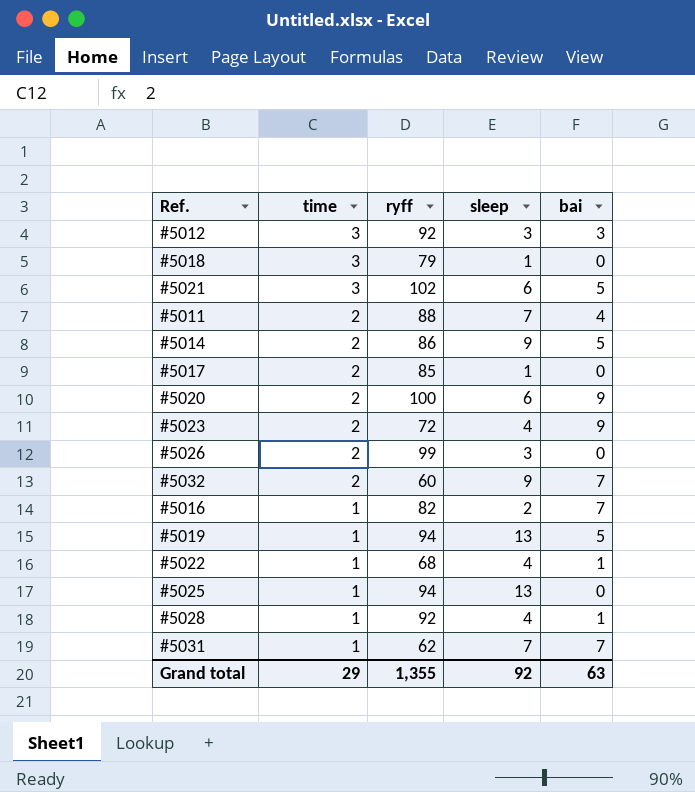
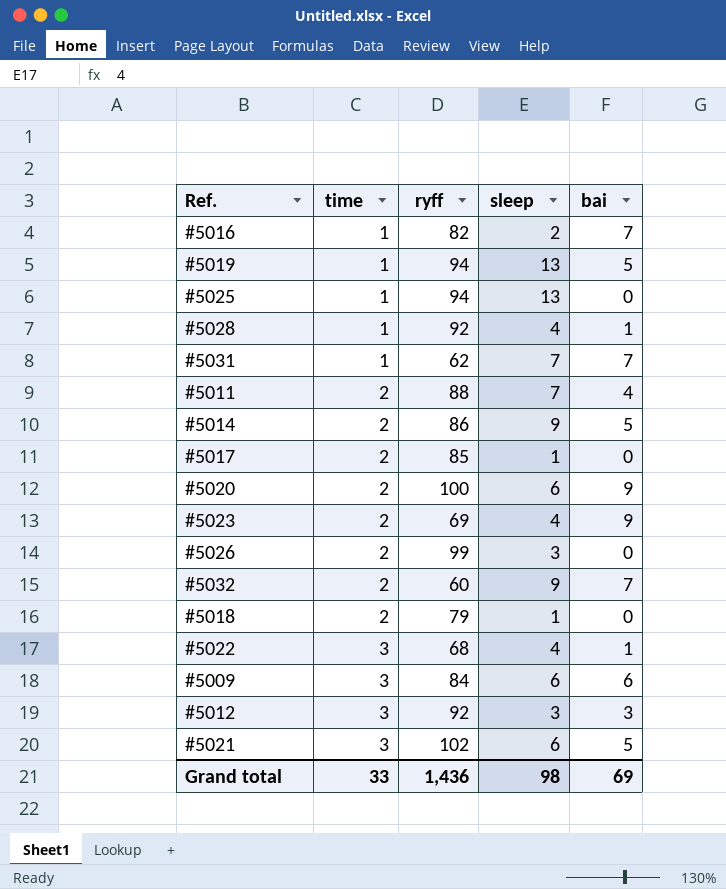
row order: time descending -> time ascending
#5023 | ryff: 72 -> 69
#5018 | time: 3 -> 2
#5022 | time: 1 -> 3
row #5009: none -> 3 | 84 | 6 | 6
Grand total | time: 29 -> 33
Grand total | ryff: 1,355 -> 1,436
Grand total | sleep: 92 -> 98
Grand total | bai: 63 -> 69

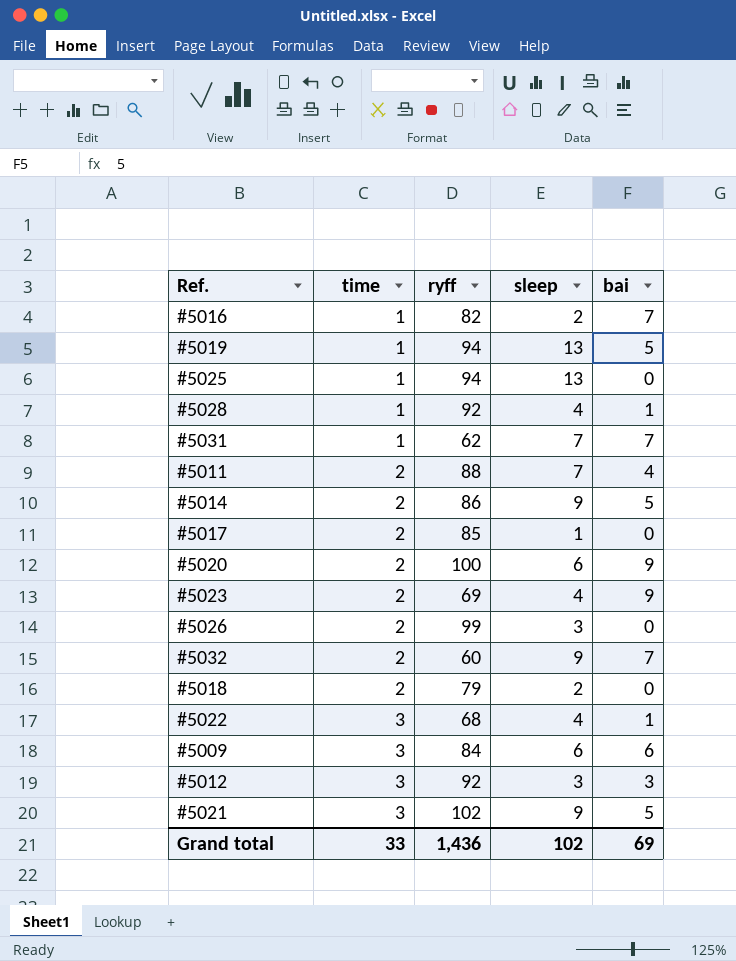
#5018 | sleep: 1 -> 2
#5021 | sleep: 6 -> 9
Grand total | sleep: 98 -> 102

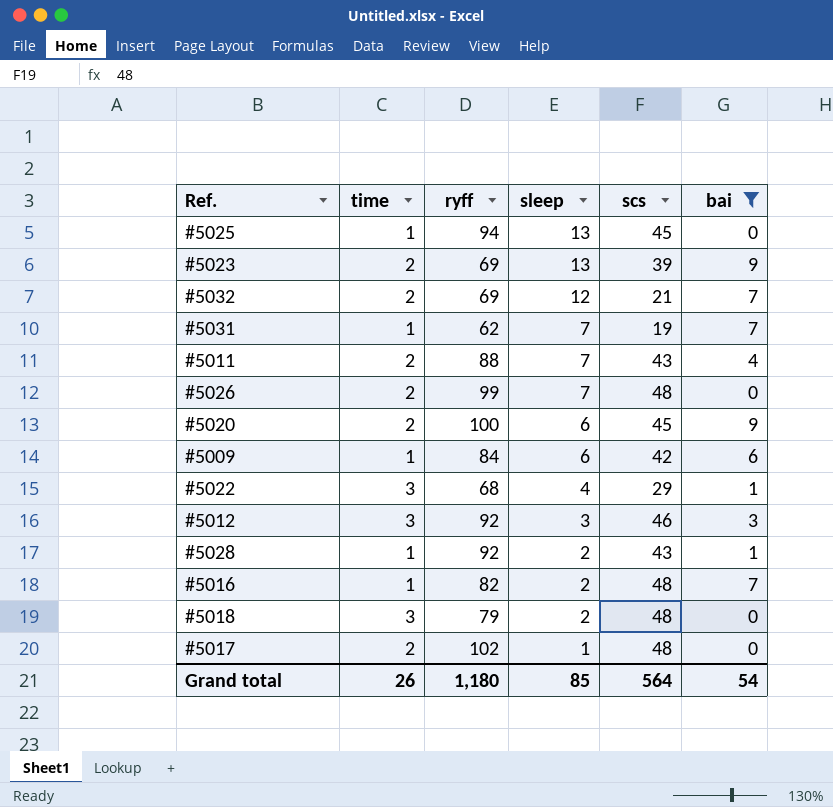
filter: none -> bai != 5
row order: time ascending -> sleep descending
column scs | position: none -> 5
#5023 | sleep: 4 -> 13
#5032 | ryff: 60 -> 69
#5032 | sleep: 9 -> 12
#5026 | sleep: 3 -> 7
#5009 | time: 3 -> 1
#5028 | sleep: 4 -> 2
#5018 | time: 2 -> 3
#5017 | ryff: 85 -> 102
Grand total | time: 33 -> 26
Grand total | ryff: 1,436 -> 1,180
Grand total | sleep: 102 -> 85
Grand total | bai: 69 -> 54

